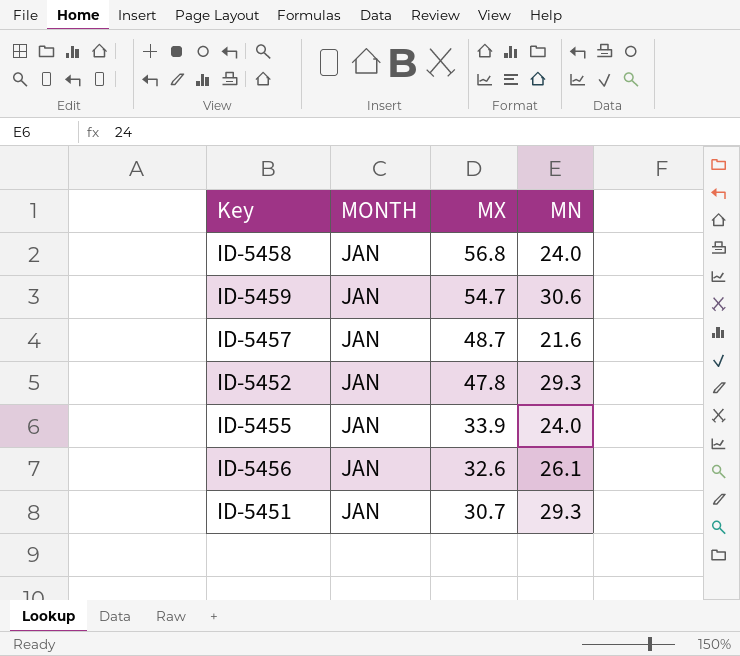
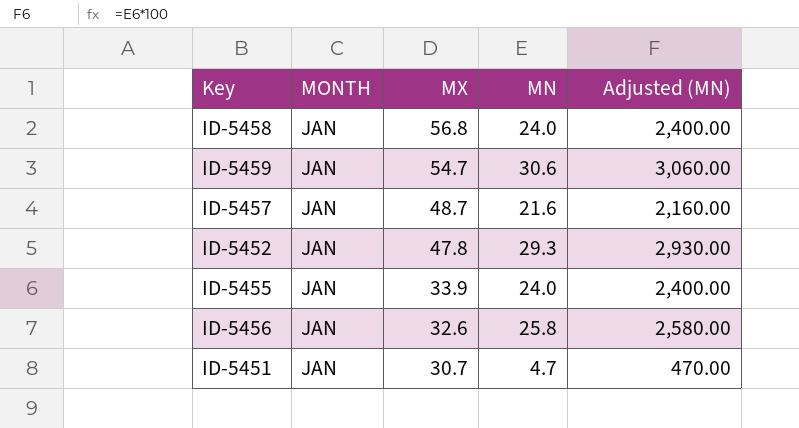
column Adjusted (MN) | formula: none -> [MN] * 100
ID-5456 | MN: 26.1 -> 25.8
ID-5451 | MN: 29.3 -> 4.7

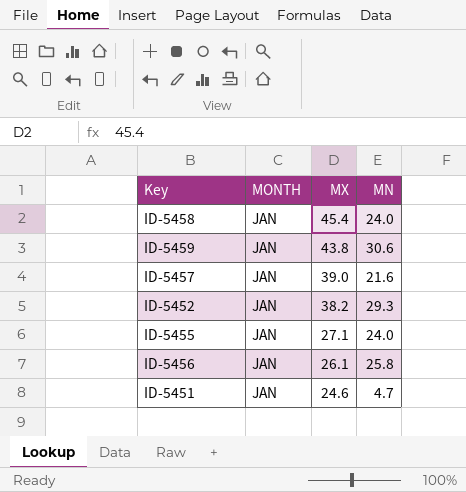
column Adjusted (MN) | formula: [MN] * 100 -> none
ID-5458 | MX: 56.8 -> 45.4
ID-5459 | MX: 54.7 -> 43.8
ID-5457 | MX: 48.7 -> 39.0
ID-5452 | MX: 47.8 -> 38.2
ID-5455 | MX: 33.9 -> 27.1
ID-5456 | MX: 32.6 -> 26.1
ID-5451 | MX: 30.7 -> 24.6

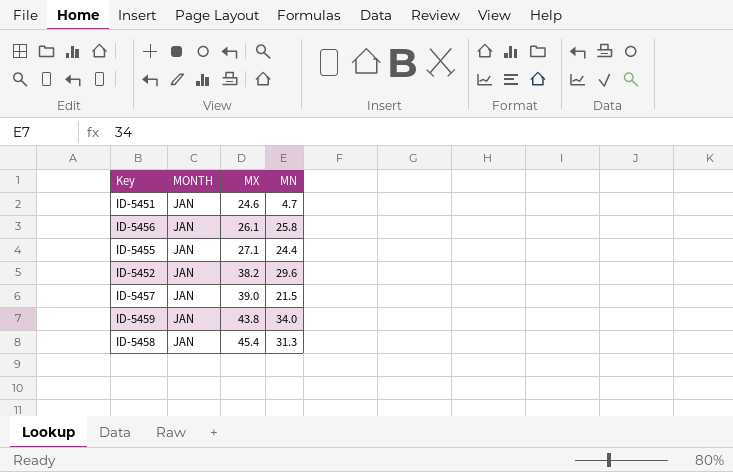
row order: MX descending -> MX ascending
ID-5455 | MN: 24.0 -> 24.4
ID-5452 | MN: 29.3 -> 29.6
ID-5457 | MN: 21.6 -> 21.5
ID-5459 | MN: 30.6 -> 34.0
ID-5458 | MN: 24.0 -> 31.3

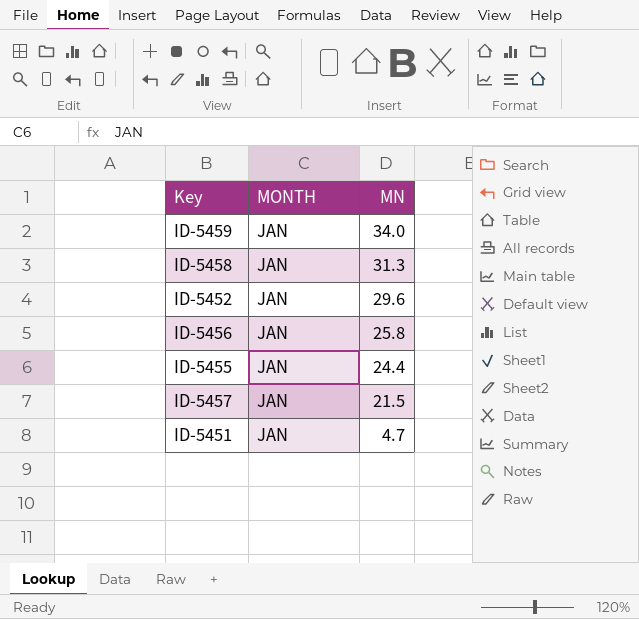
row order: MX ascending -> MN descending
column MX | position: 3 -> none

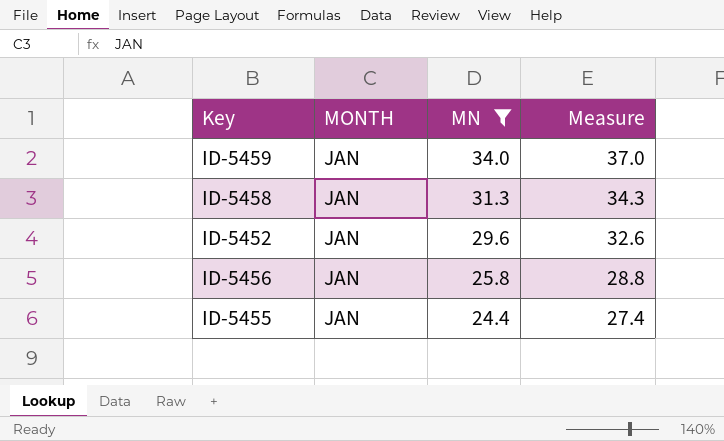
filter: none -> MN >= 24.4
column Measure | formula: none -> [MN] + 3

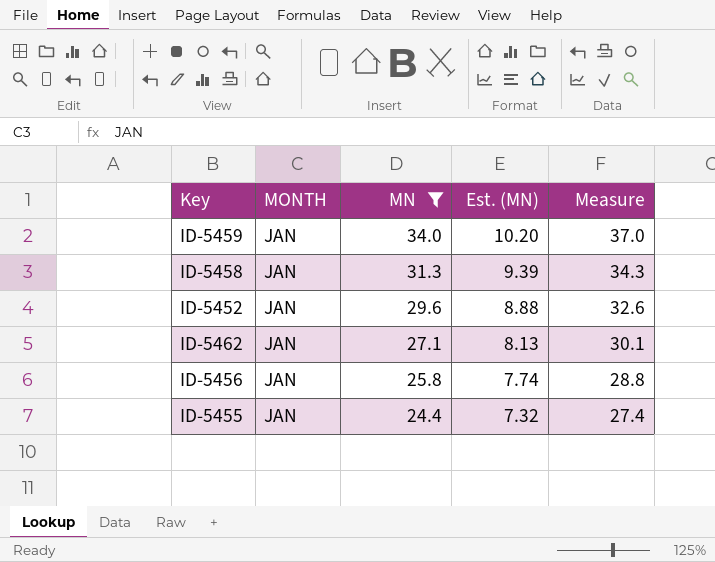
column Est. (MN) | formula: none -> [MN] * 0.3
row ID-5462: none -> JAN | 27.1 | 8.13 | 30.1

